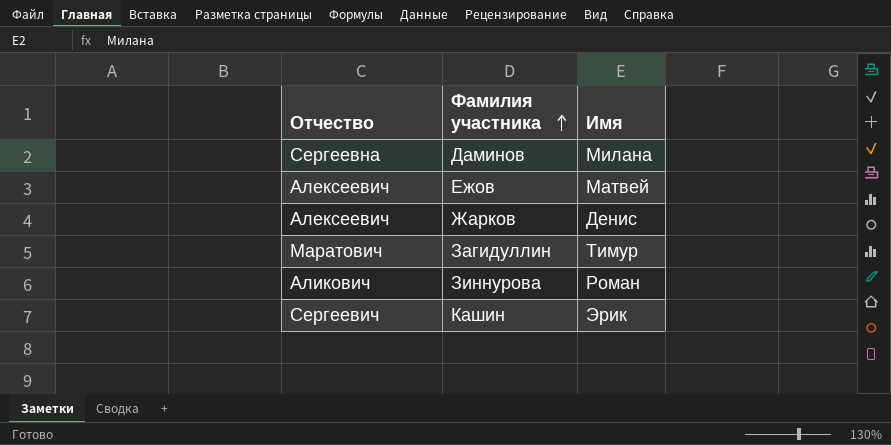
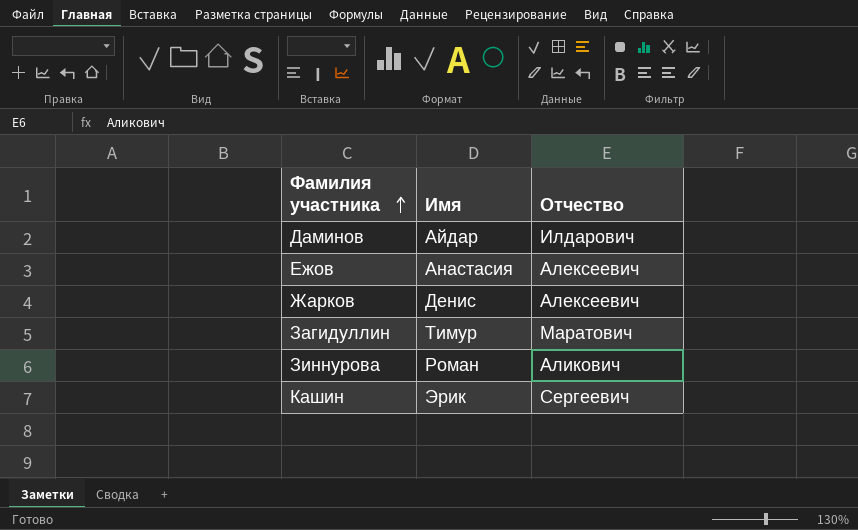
column Отчество | position: 1 -> 3
Даминов | Имя: Милана -> Айдар
Даминов | Отчество: Сергеевна -> Илдарович
Ежов | Имя: Матвей -> Анастасия

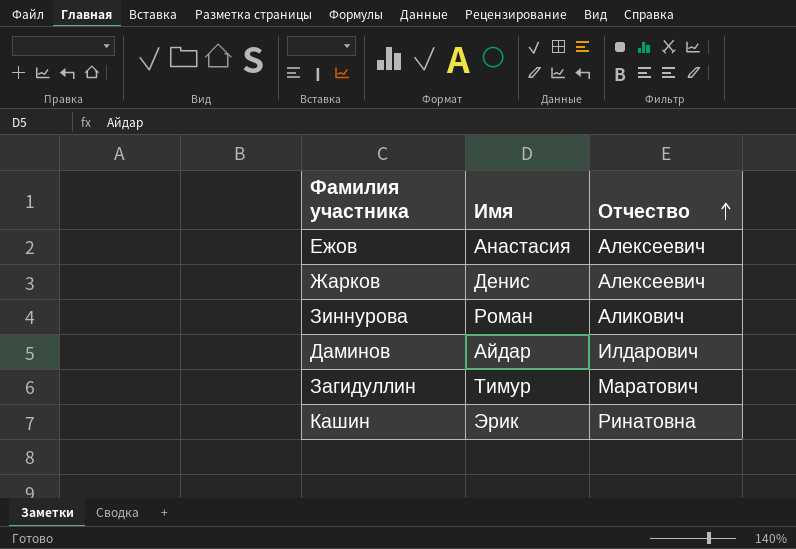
row order: Фамилия участника ascending -> Отчество ascending
Кашин | Отчество: Сергеевич -> Ринатовна

